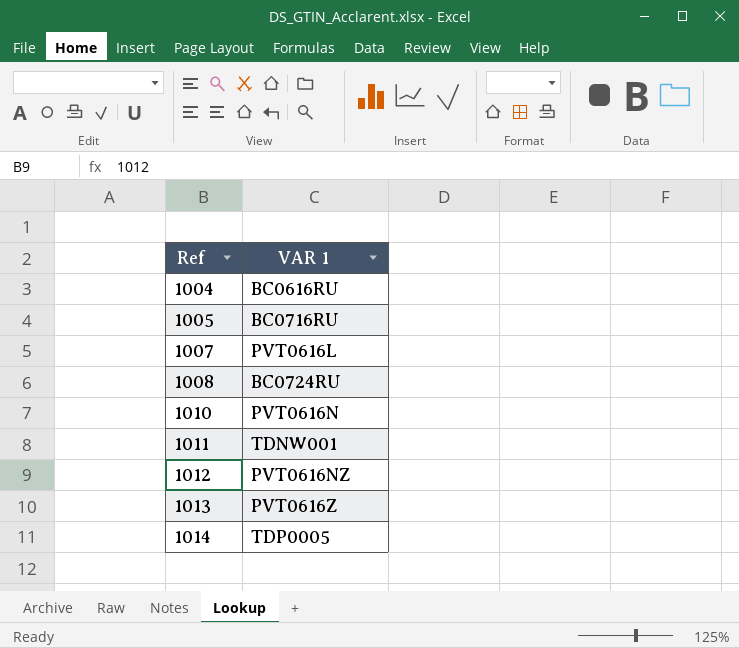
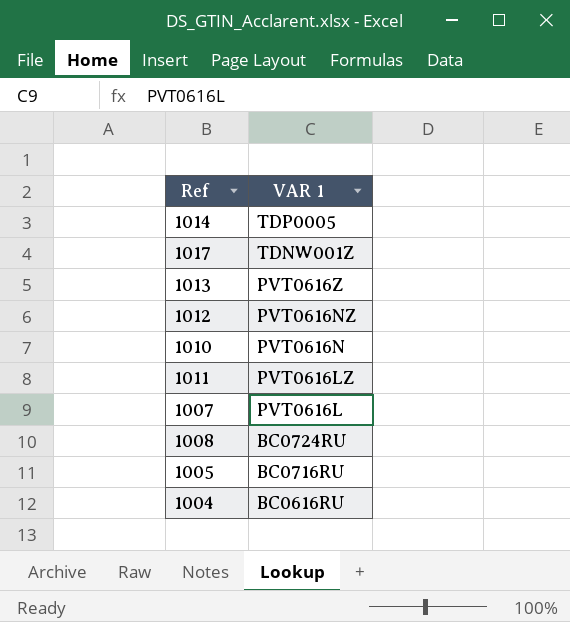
row order: Ref ascending -> VAR 1 descending
row 1017: none -> TDNW001Z
1011 | VAR 1: TDNW001 -> PVT0616LZ

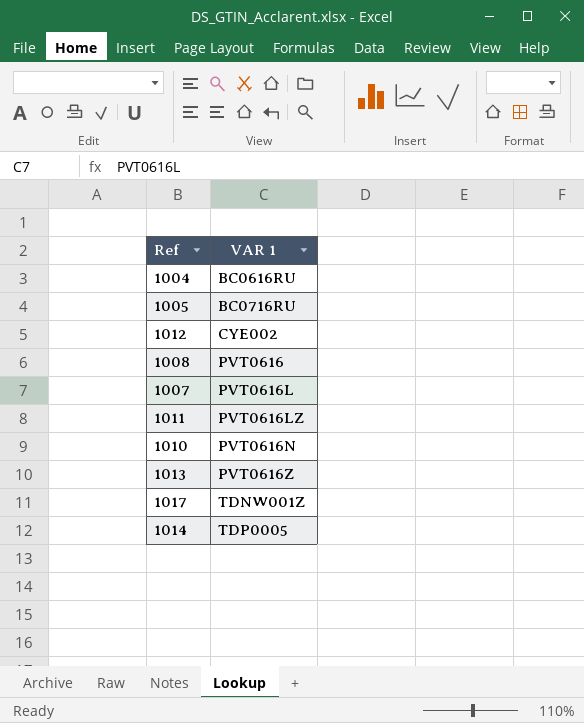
row order: VAR 1 descending -> VAR 1 ascending
1012 | VAR 1: PVT0616NZ -> CYE002
1008 | VAR 1: BC0724RU -> PVT0616

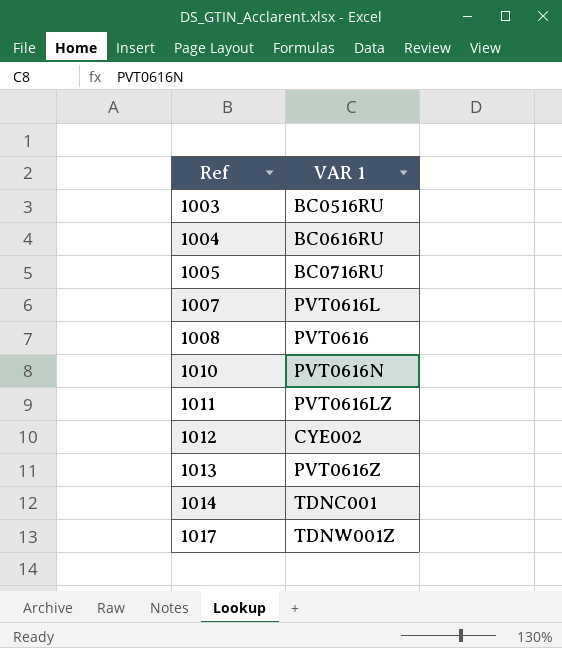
row order: VAR 1 ascending -> Ref ascending
row 1003: none -> BC0516RU
1014 | VAR 1: TDP0005 -> TDNC001

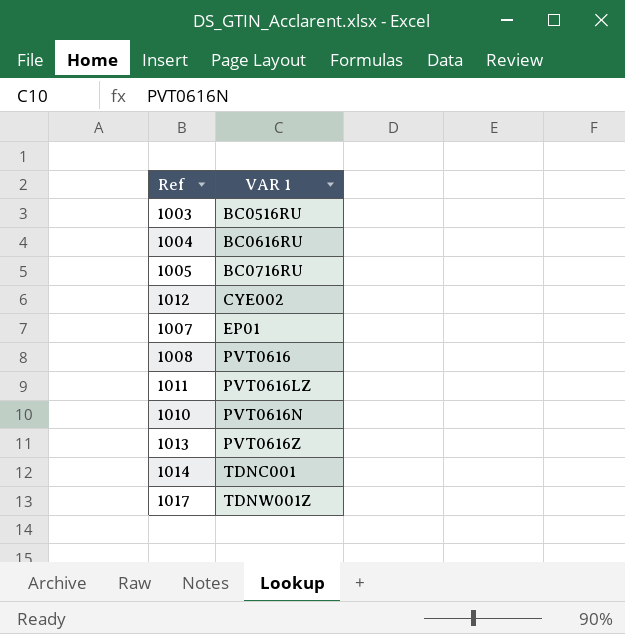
row order: Ref ascending -> VAR 1 ascending
1007 | VAR 1: PVT0616L -> EP01

